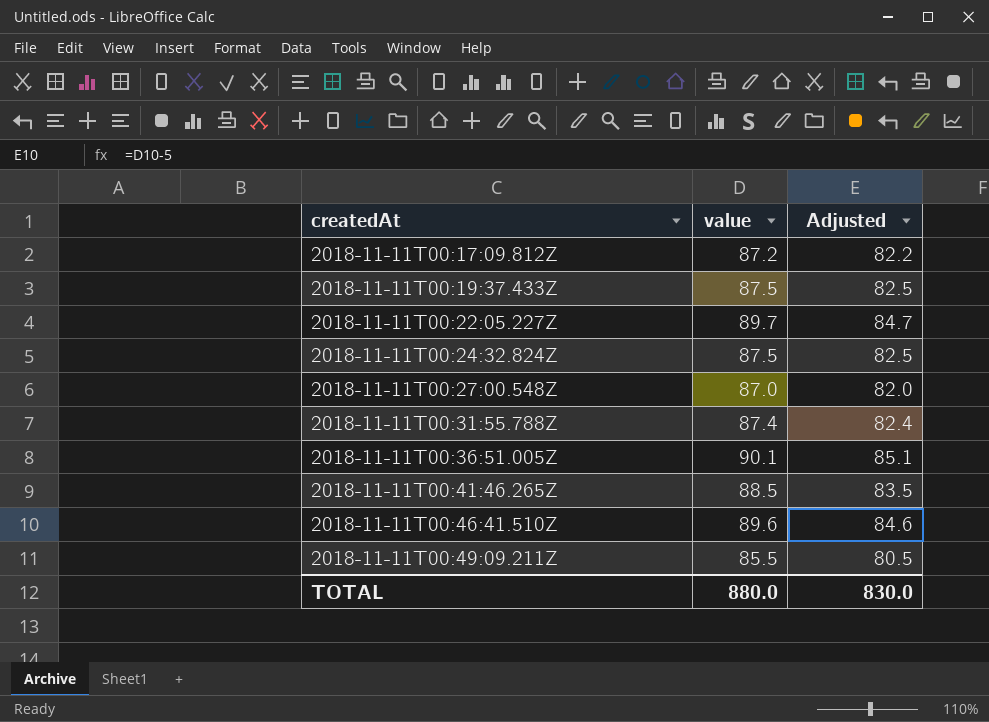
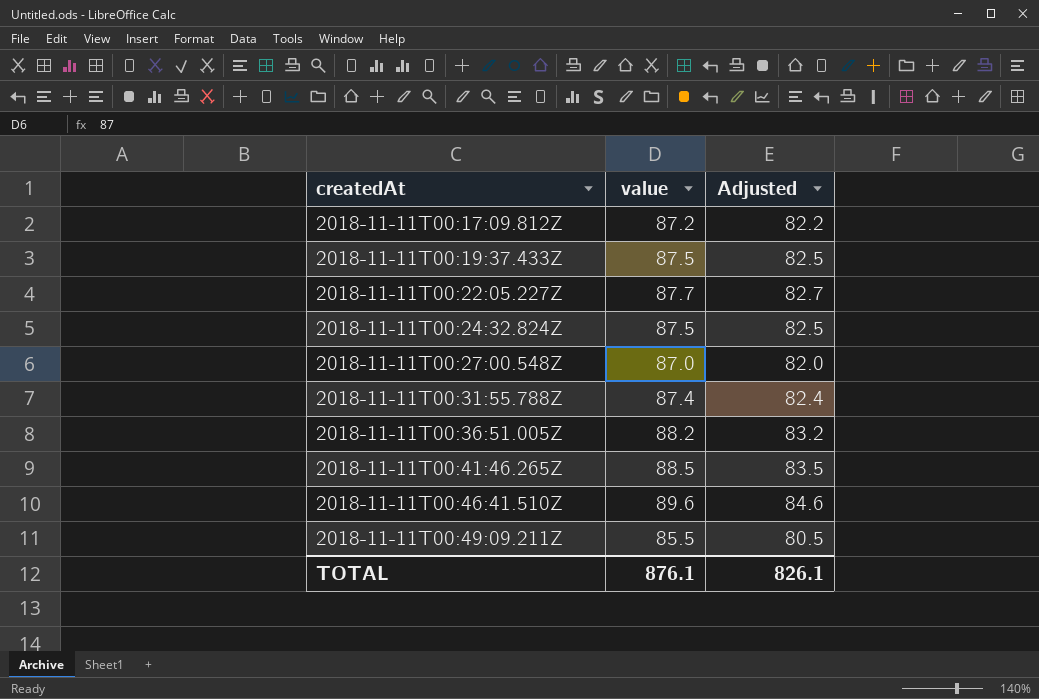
2018-11-11T00:22:05.227Z | value: 89.7 -> 87.7
2018-11-11T00:22:05.227Z | Adjusted: 84.7 -> 82.7
2018-11-11T00:36:51.005Z | value: 90.1 -> 88.2
2018-11-11T00:36:51.005Z | Adjusted: 85.1 -> 83.2
TOTAL | value: 880.0 -> 876.1
TOTAL | Adjusted: 830.0 -> 826.1

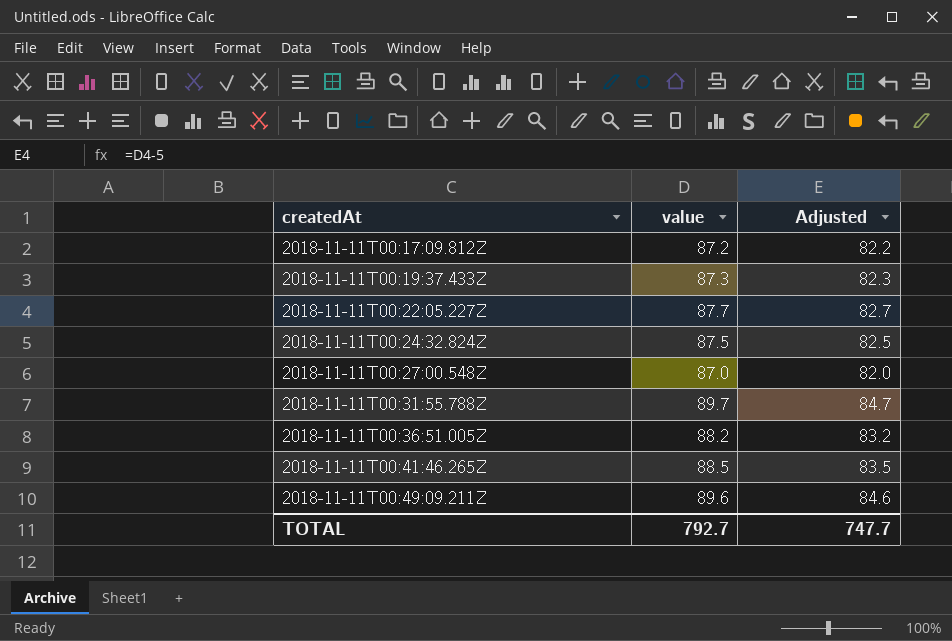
row 2018-11-11T00:46:41.510Z: 89.6 | 84.6 -> none
2018-11-11T00:19:37.433Z | value: 87.5 -> 87.3
2018-11-11T00:19:37.433Z | Adjusted: 82.5 -> 82.3
2018-11-11T00:31:55.788Z | value: 87.4 -> 89.7
2018-11-11T00:31:55.788Z | Adjusted: 82.4 -> 84.7
2018-11-11T00:49:09.211Z | value: 85.5 -> 89.6
2018-11-11T00:49:09.211Z | Adjusted: 80.5 -> 84.6
TOTAL | value: 876.1 -> 792.7
TOTAL | Adjusted: 826.1 -> 747.7

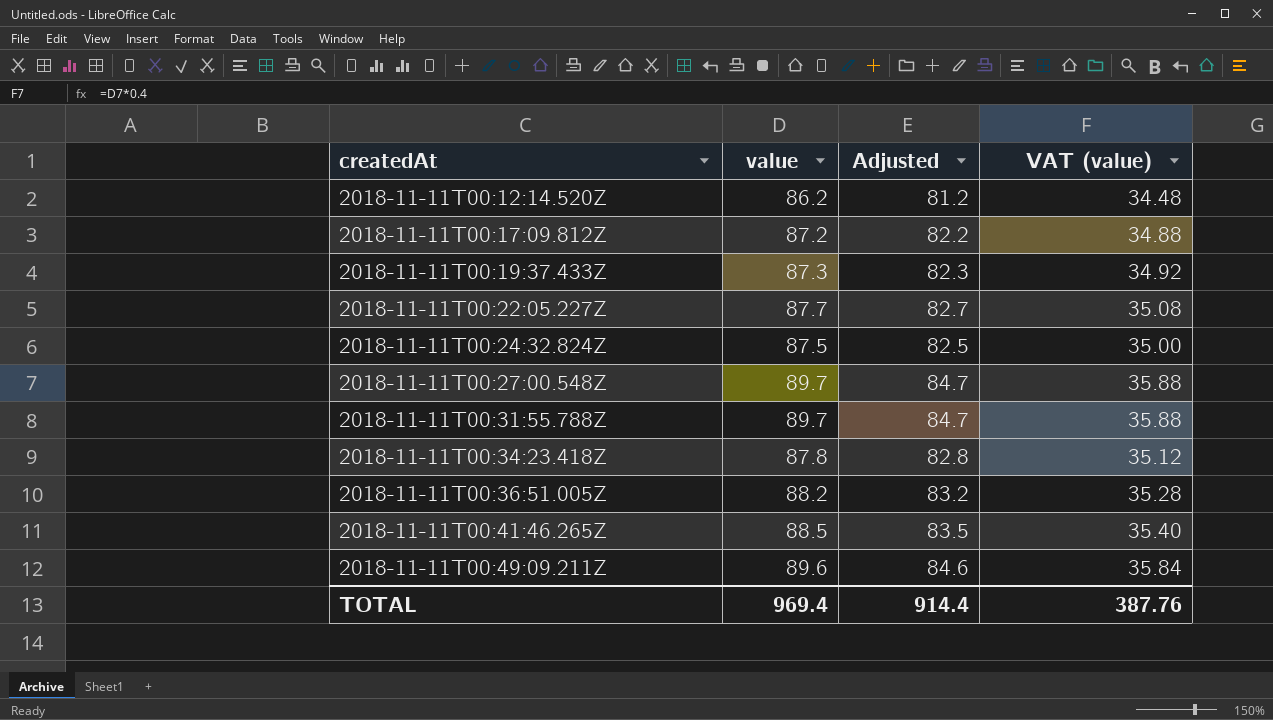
column VAT (value) | formula: none -> [value] * 0.4
row 2018-11-11T00:12:14.520Z: none -> 86.2 | 81.2 | 34.48
2018-11-11T00:27:00.548Z | value: 87.0 -> 89.7
2018-11-11T00:27:00.548Z | Adjusted: 82.0 -> 84.7
row 2018-11-11T00:34:23.418Z: none -> 87.8 | 82.8 | 35.12
TOTAL | value: 792.7 -> 969.4
TOTAL | Adjusted: 747.7 -> 914.4

